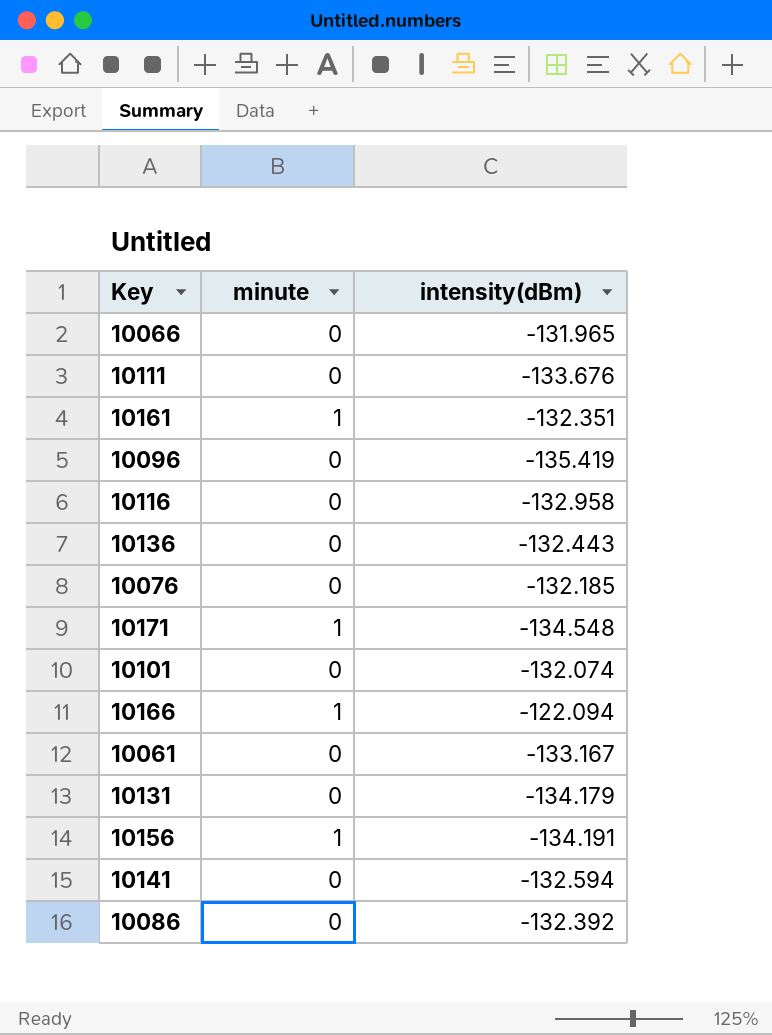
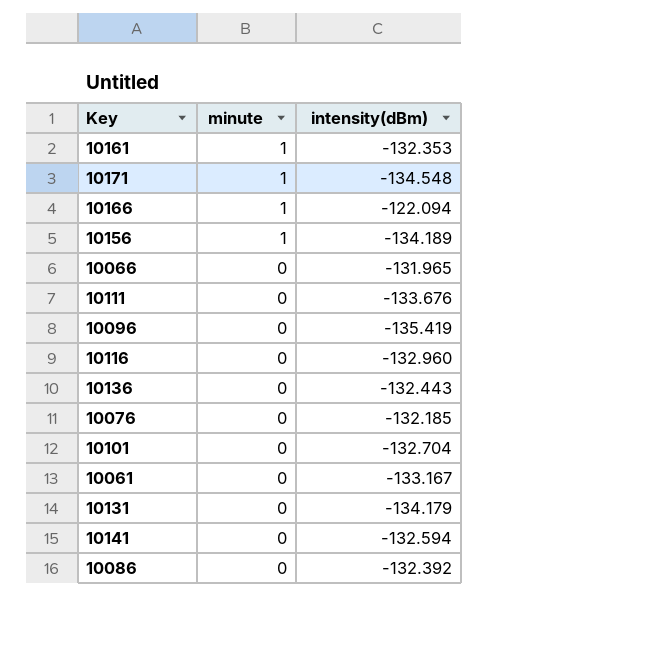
row order: none -> minute descending
10161 | intensity(dBm): -132.351 -> -132.353
10156 | intensity(dBm): -134.191 -> -134.189
10116 | intensity(dBm): -132.958 -> -132.960
10101 | intensity(dBm): -132.074 -> -132.704

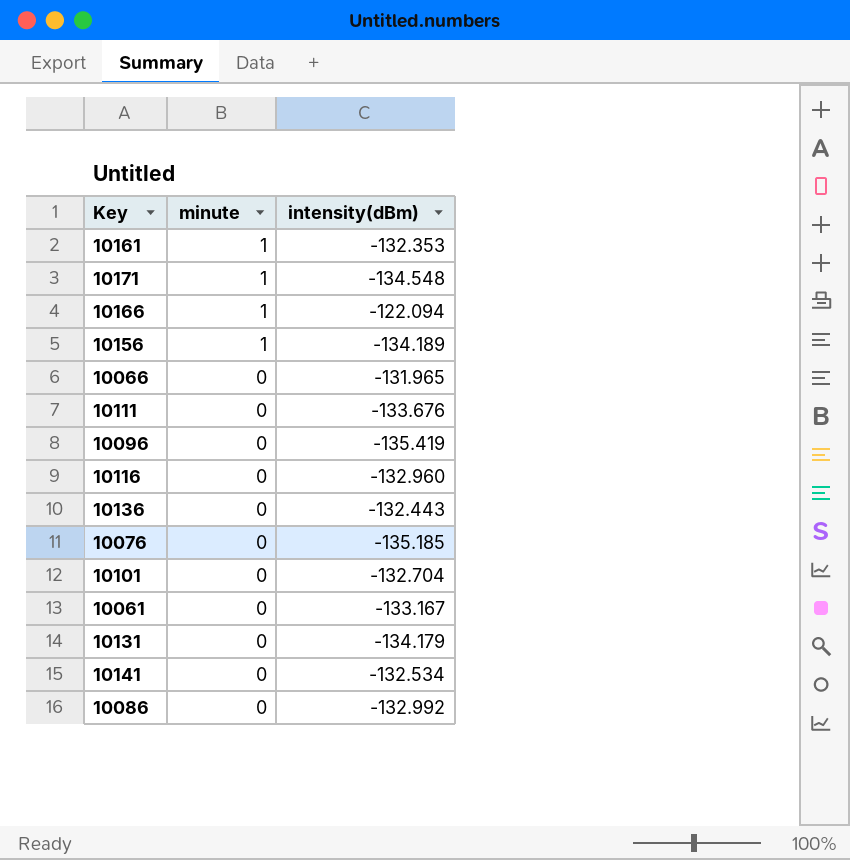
10076 | intensity(dBm): -132.185 -> -135.185
10141 | intensity(dBm): -132.594 -> -132.534
10086 | intensity(dBm): -132.392 -> -132.992

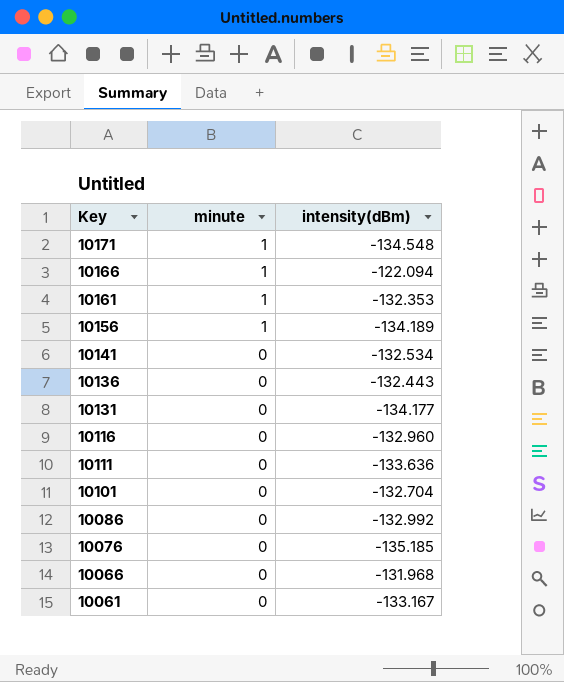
row order: minute descending -> Key descending
row 10096: 0 | -135.419 -> none
10131 | intensity(dBm): -134.179 -> -134.177
10111 | intensity(dBm): -133.676 -> -133.636
10066 | intensity(dBm): -131.965 -> -131.968

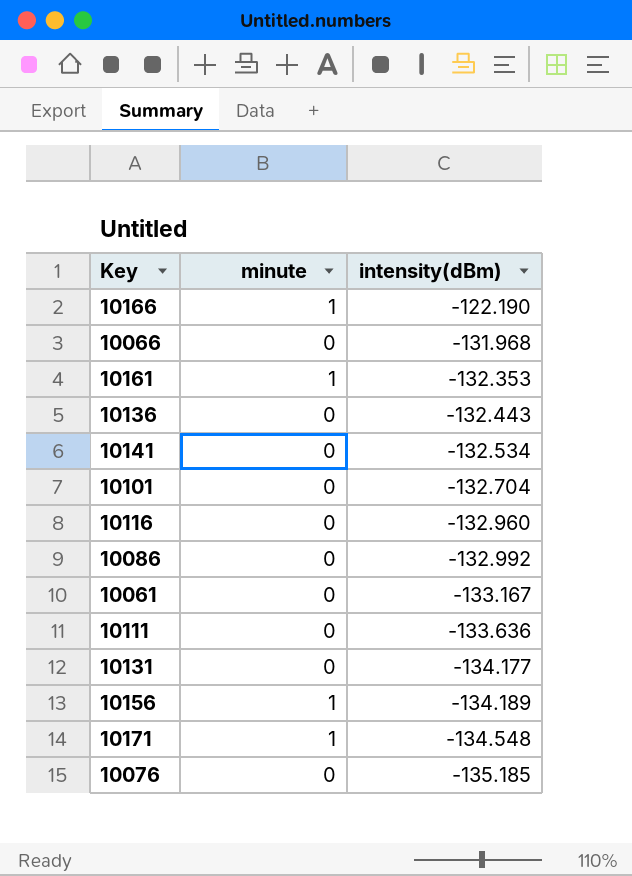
row order: Key descending -> intensity(dBm) descending
10166 | intensity(dBm): -122.094 -> -122.190

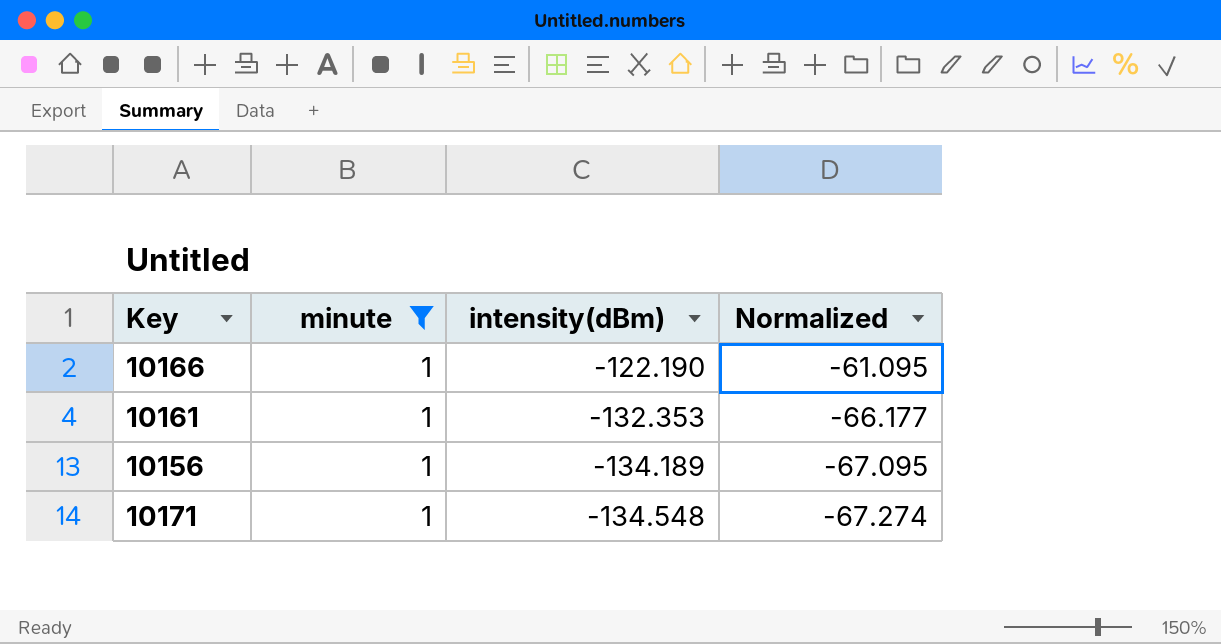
filter: none -> minute = 1
column Normalized | formula: none -> [intensity(dBm)] * 0.5

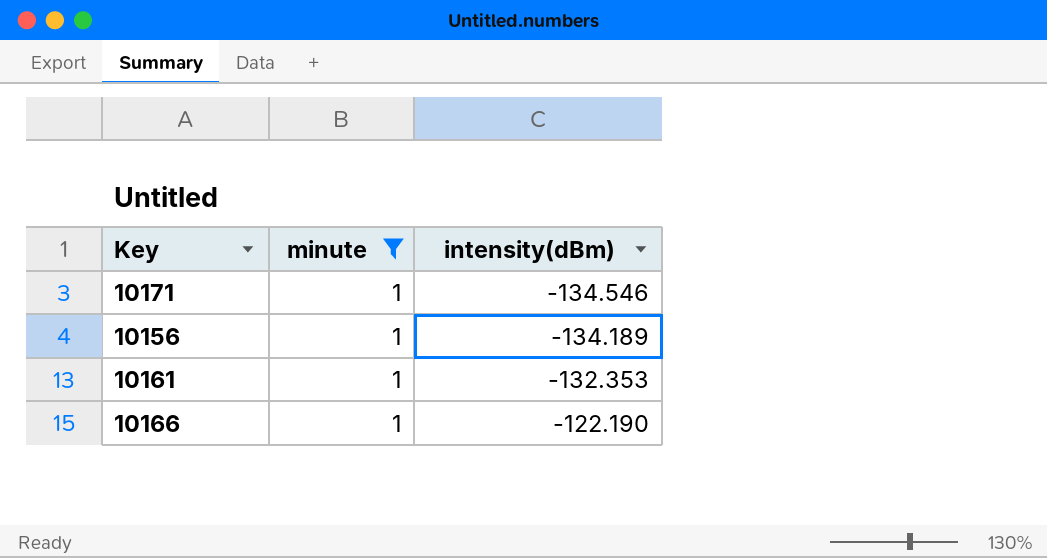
row order: intensity(dBm) descending -> intensity(dBm) ascending
column Normalized | formula: [intensity(dBm)] * 0.5 -> none
10171 | intensity(dBm): -134.548 -> -134.546

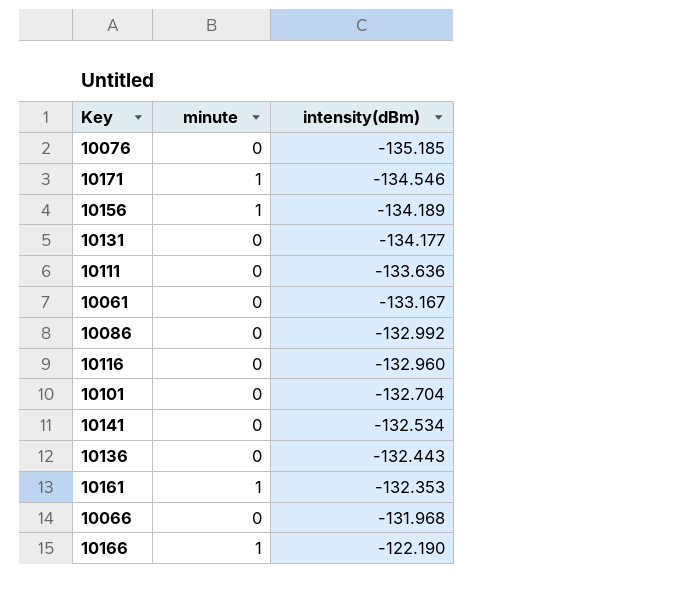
filter: minute = 1 -> none

